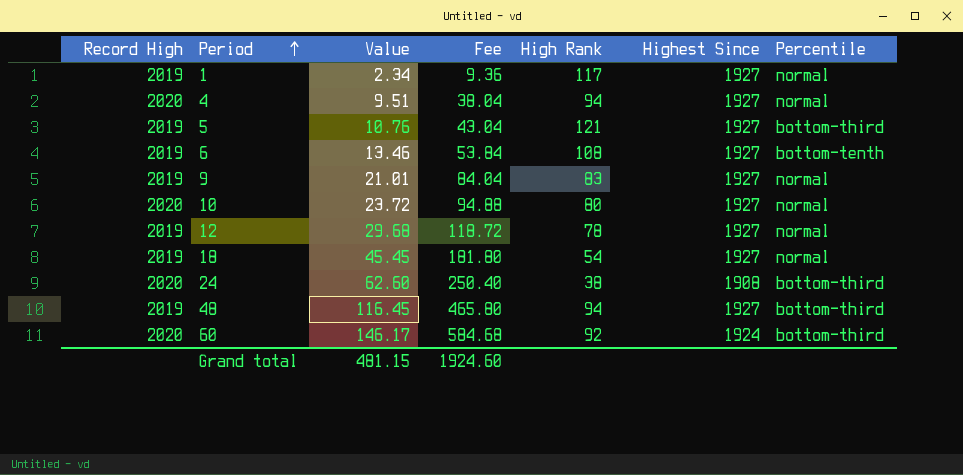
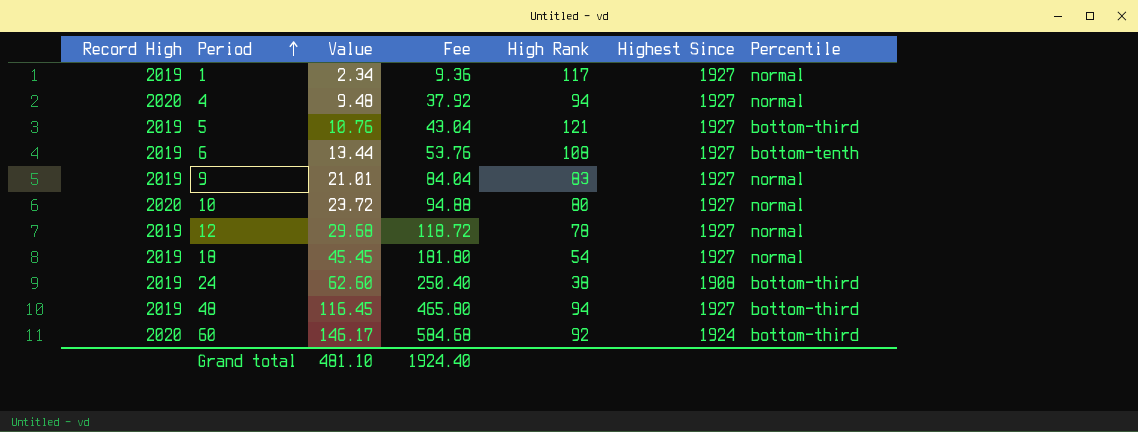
4 | Value: 9.51 -> 9.48
4 | Fee: 38.04 -> 37.92
6 | Value: 13.46 -> 13.44
6 | Fee: 53.84 -> 53.76
24 | Record High: 2020 -> 2019
Grand total | Value: 481.15 -> 481.10
Grand total | Fee: 1924.60 -> 1924.40

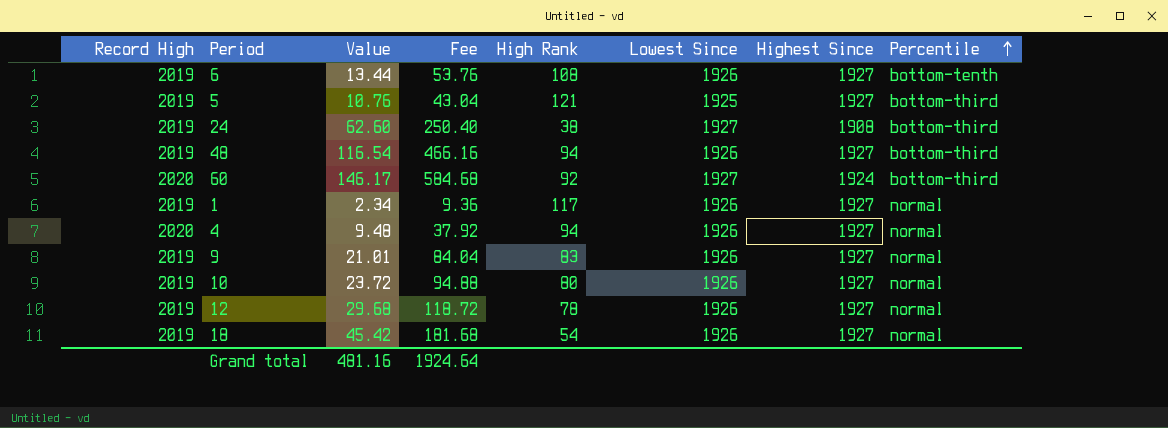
row order: Period ascending -> Percentile ascending
column Lowest Since | position: none -> 6
48 | Value: 116.45 -> 116.54
48 | Fee: 465.80 -> 466.16
10 | Record High: 2020 -> 2019
18 | Value: 45.45 -> 45.42
18 | Fee: 181.80 -> 181.68
Grand total | Value: 481.10 -> 481.16
Grand total | Fee: 1924.40 -> 1924.64

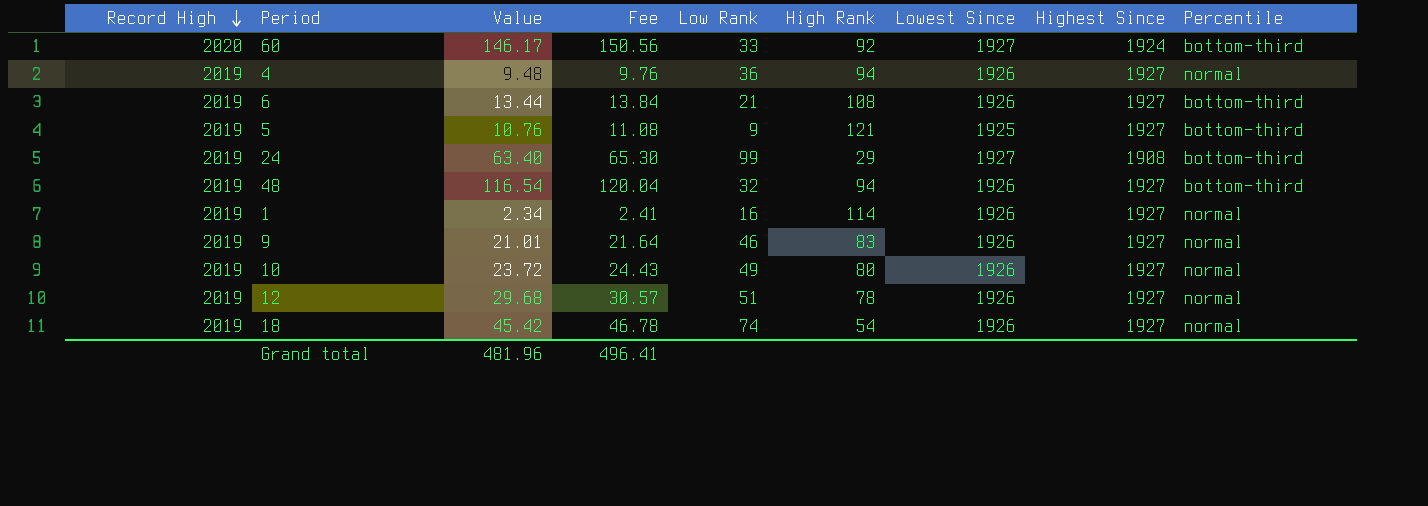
row order: Percentile ascending -> Record High descending
column Fee | formula: [Value] * 4 -> [Value] * 1.03
column Low Rank | position: none -> 5
4 | Record High: 2020 -> 2019
6 | Percentile: bottom-tenth -> bottom-third
24 | Value: 62.60 -> 63.40
24 | High Rank: 38 -> 29
1 | High Rank: 117 -> 114
Grand total | Value: 481.16 -> 481.96
Grand total | Fee: 1924.64 -> 496.41

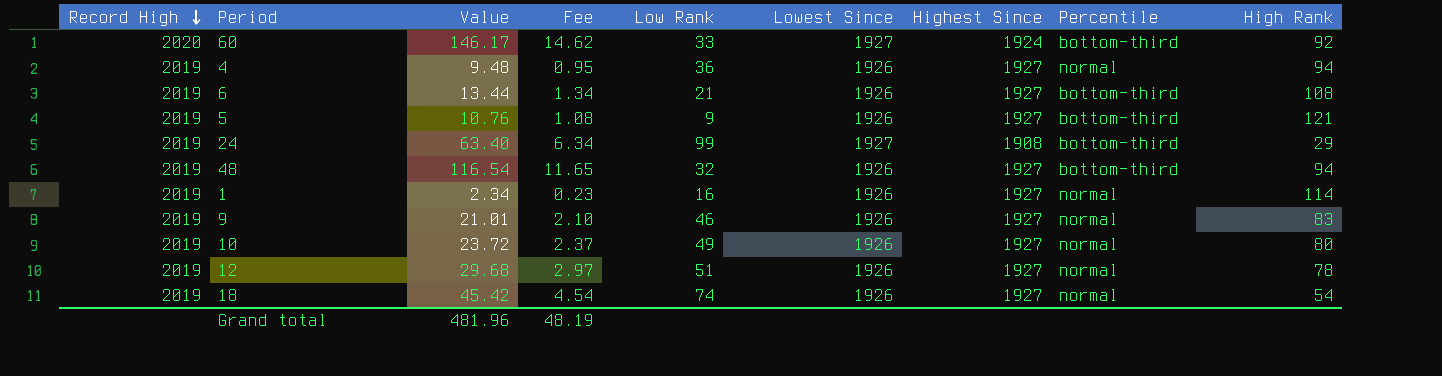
column Fee | formula: [Value] * 1.03 -> [Value] * 0.1
column High Rank | position: 6 -> 9
5 | Lowest Since: 1925 -> 1926
Grand total | Fee: 496.41 -> 48.19

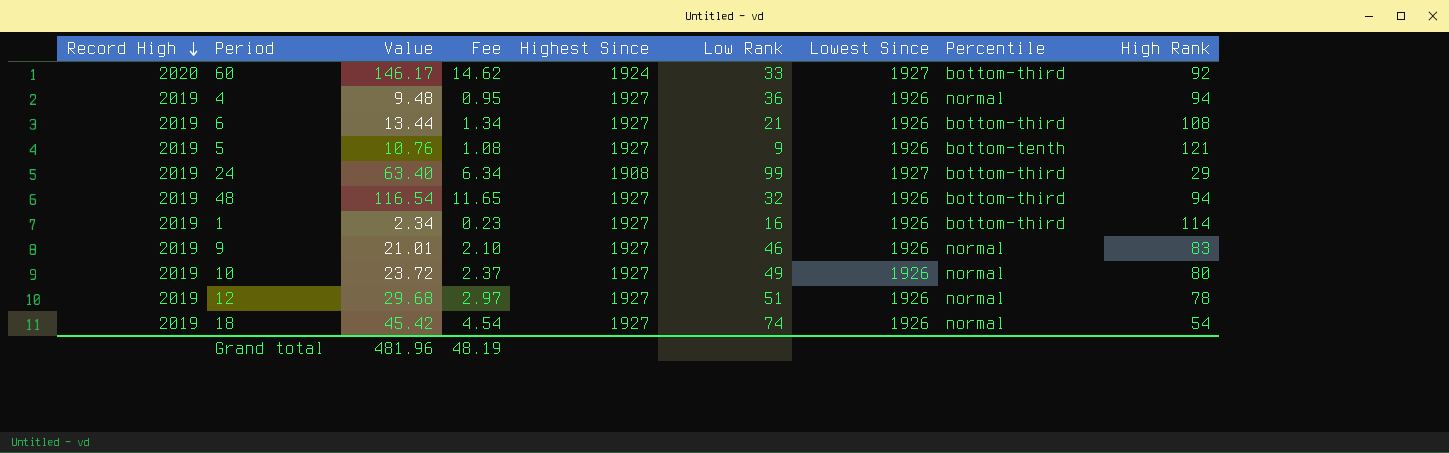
column Highest Since | position: 7 -> 5
5 | Percentile: bottom-third -> bottom-tenth
1 | Percentile: normal -> bottom-third

